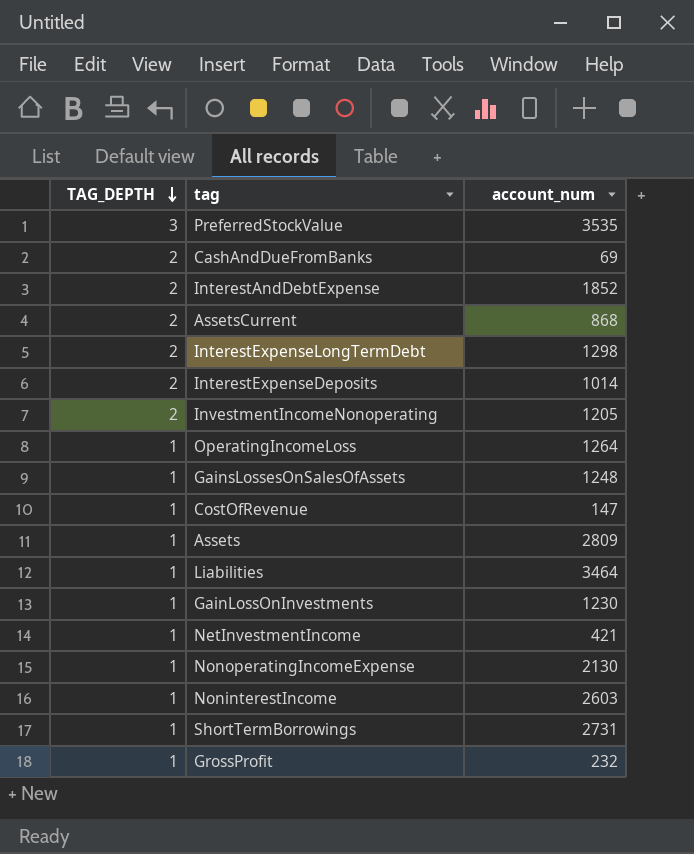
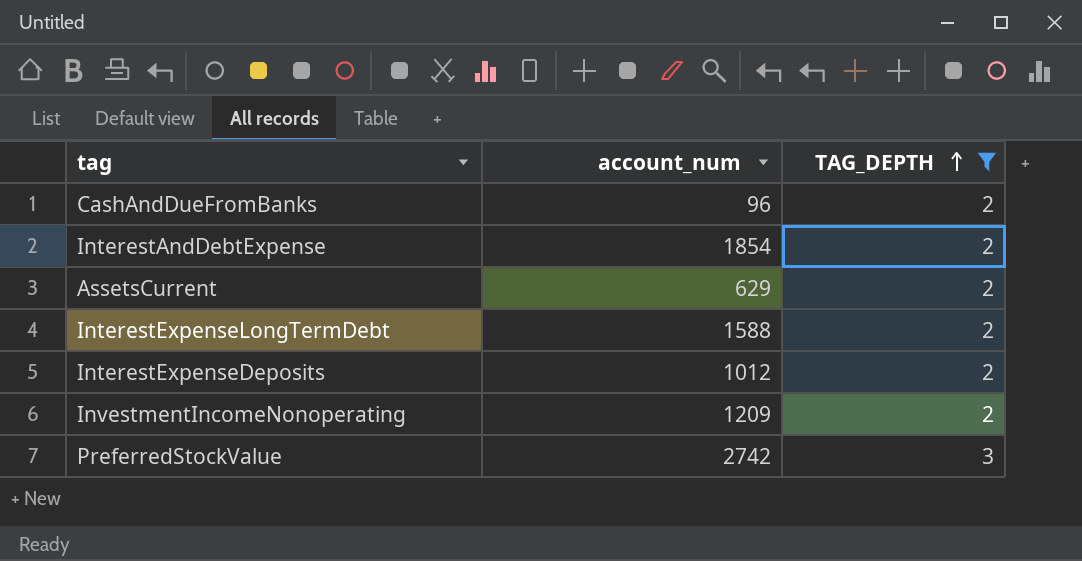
filter: none -> TAG_DEPTH != 1
row order: TAG_DEPTH descending -> TAG_DEPTH ascending
column TAG_DEPTH | position: 1 -> 3
CashAndDueFromBanks | account_num: 69 -> 96
InterestAndDebtExpense | account_num: 1852 -> 1854
AssetsCurrent | account_num: 868 -> 629
InterestExpenseLongTermDebt | account_num: 1298 -> 1588
InterestExpenseDeposits | account_num: 1014 -> 1012
InvestmentIncomeNonoperating | account_num: 1205 -> 1209
PreferredStockValue | account_num: 3535 -> 2742

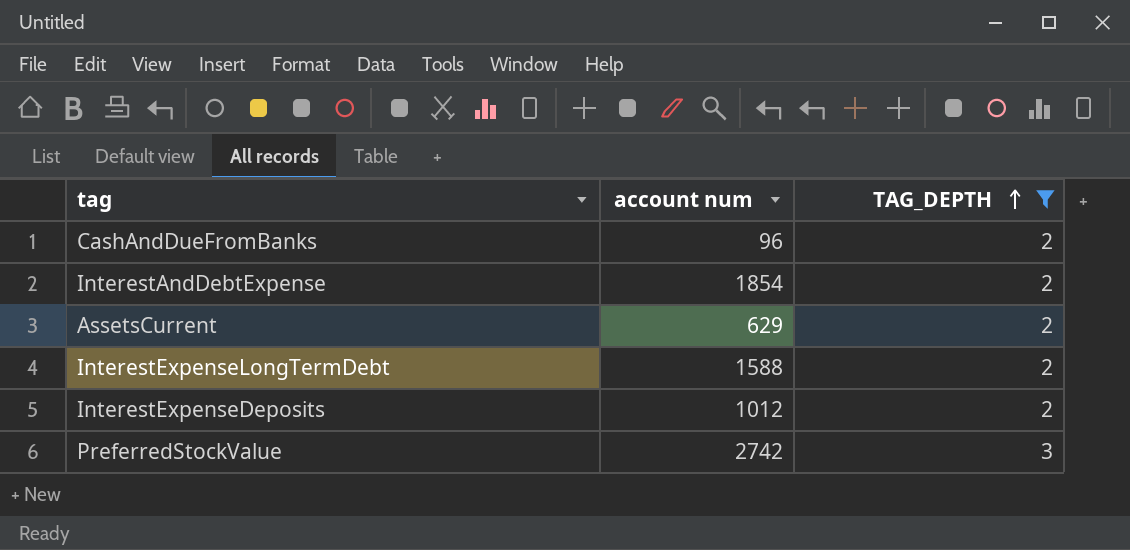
column name: account_num -> account num
row InvestmentIncomeNonoperating: 1209 | 2 -> none

